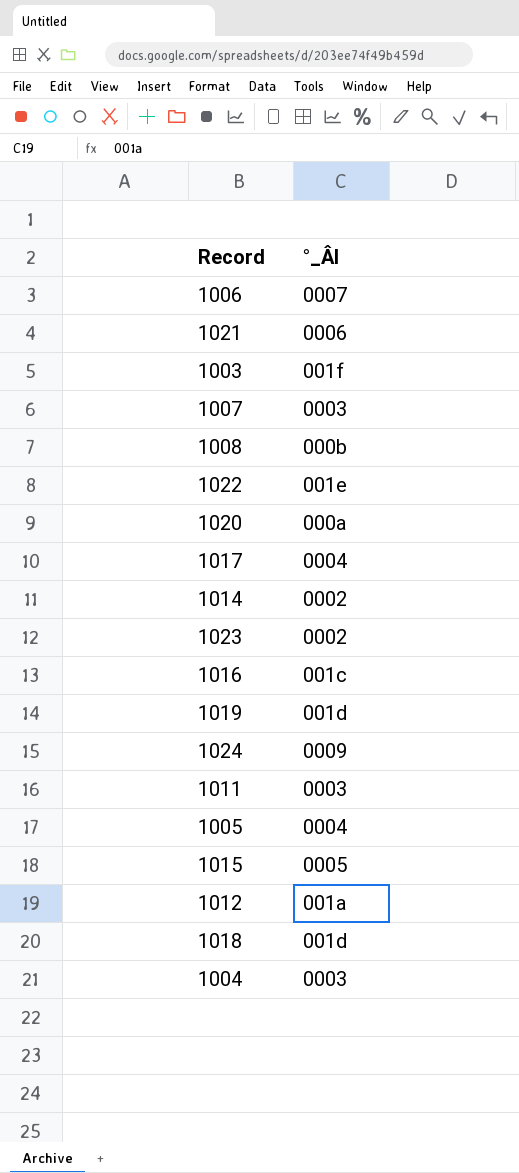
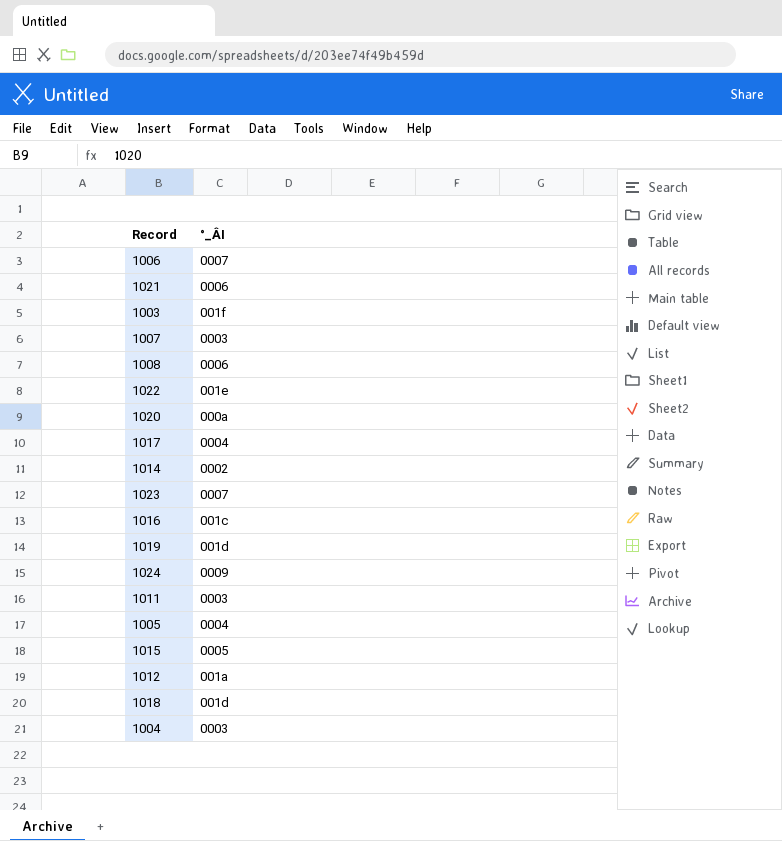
1008 | °_ÂI: 000b -> 0006
1023 | °_ÂI: 0002 -> 0007

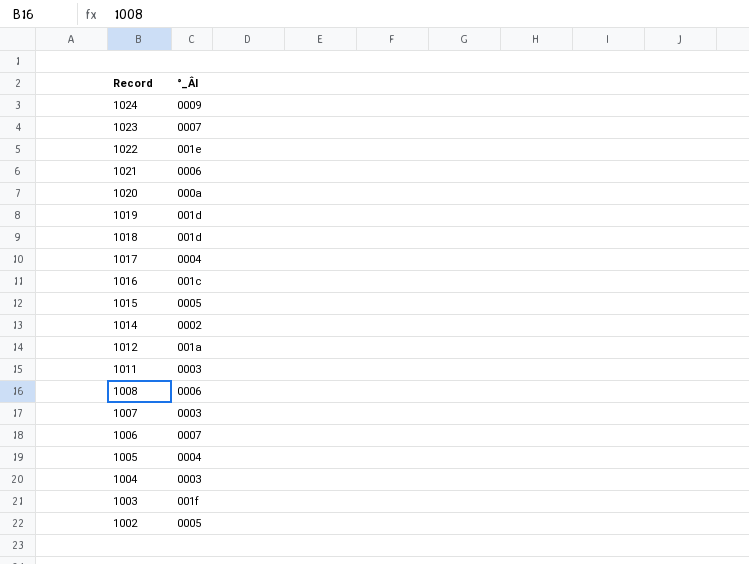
row order: none -> Record descending
row 1002: none -> 0005

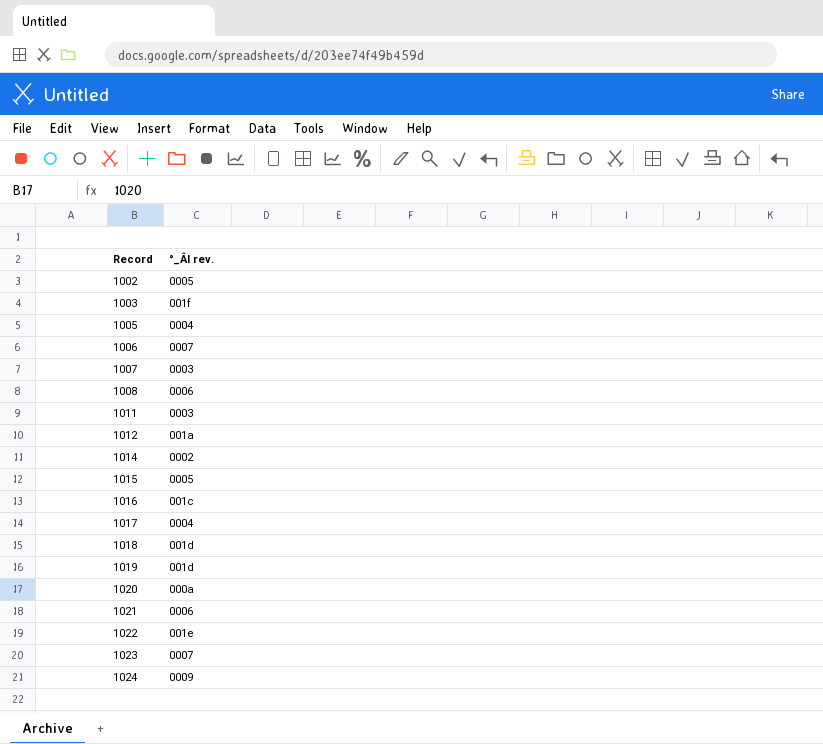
row order: Record descending -> Record ascending
column name: °_ÂI -> °_ÂI rev.
row 1004: 0003 -> none

